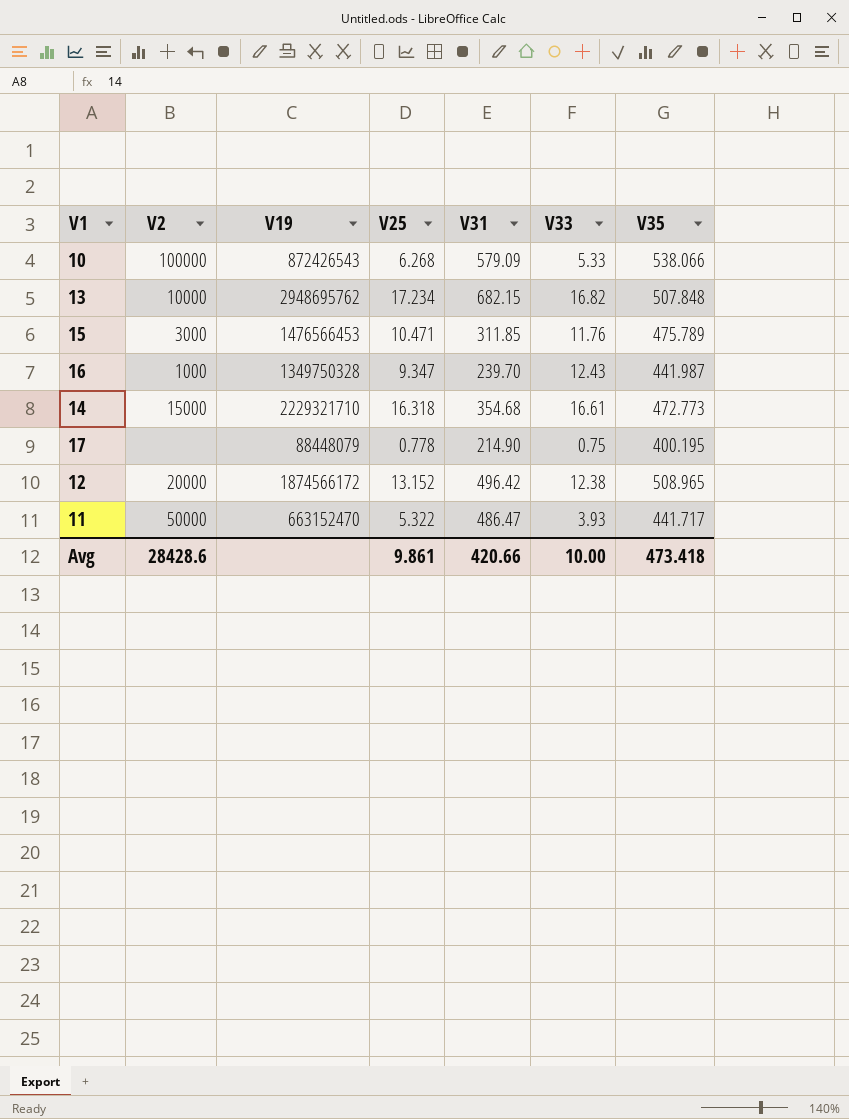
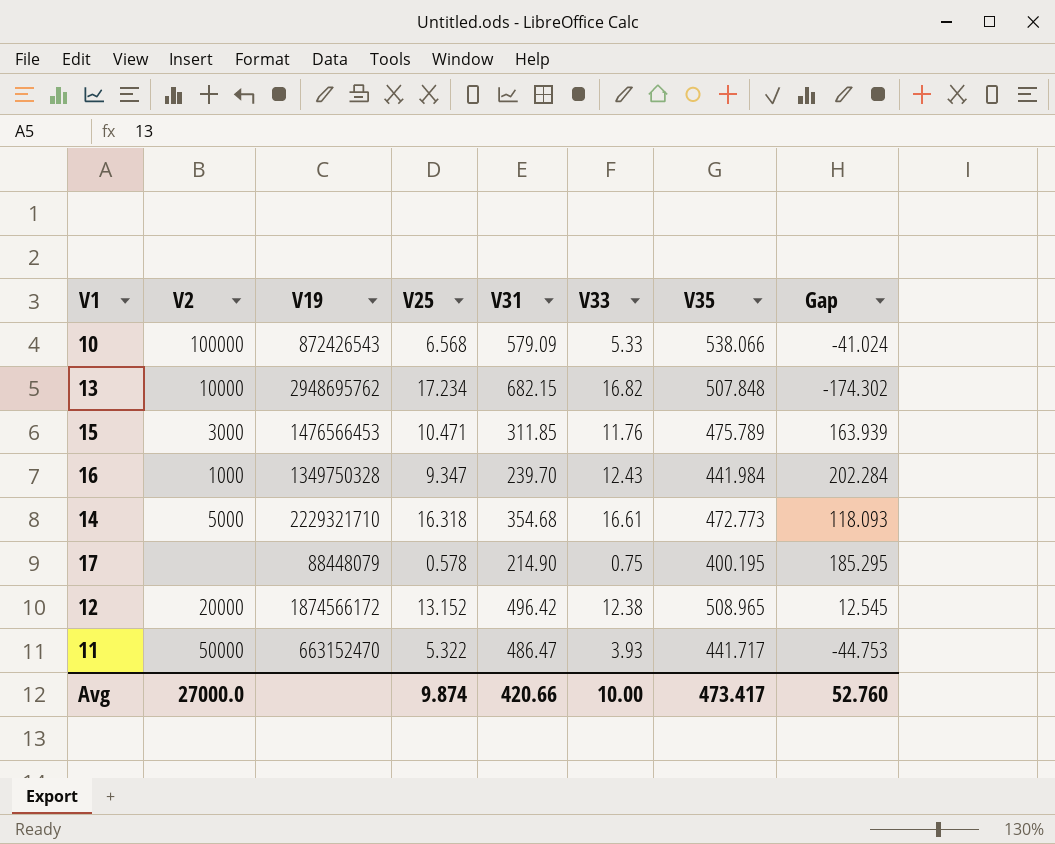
column Gap | formula: none -> [V35] - [V31]
10 | V25: 6.268 -> 6.568
16 | V35: 441.987 -> 441.984
14 | V2: 15000 -> 5000
17 | V25: 0.778 -> 0.578
Avg | V2: 28428.6 -> 27000.0
Avg | V25: 9.861 -> 9.874
Avg | V35: 473.418 -> 473.417

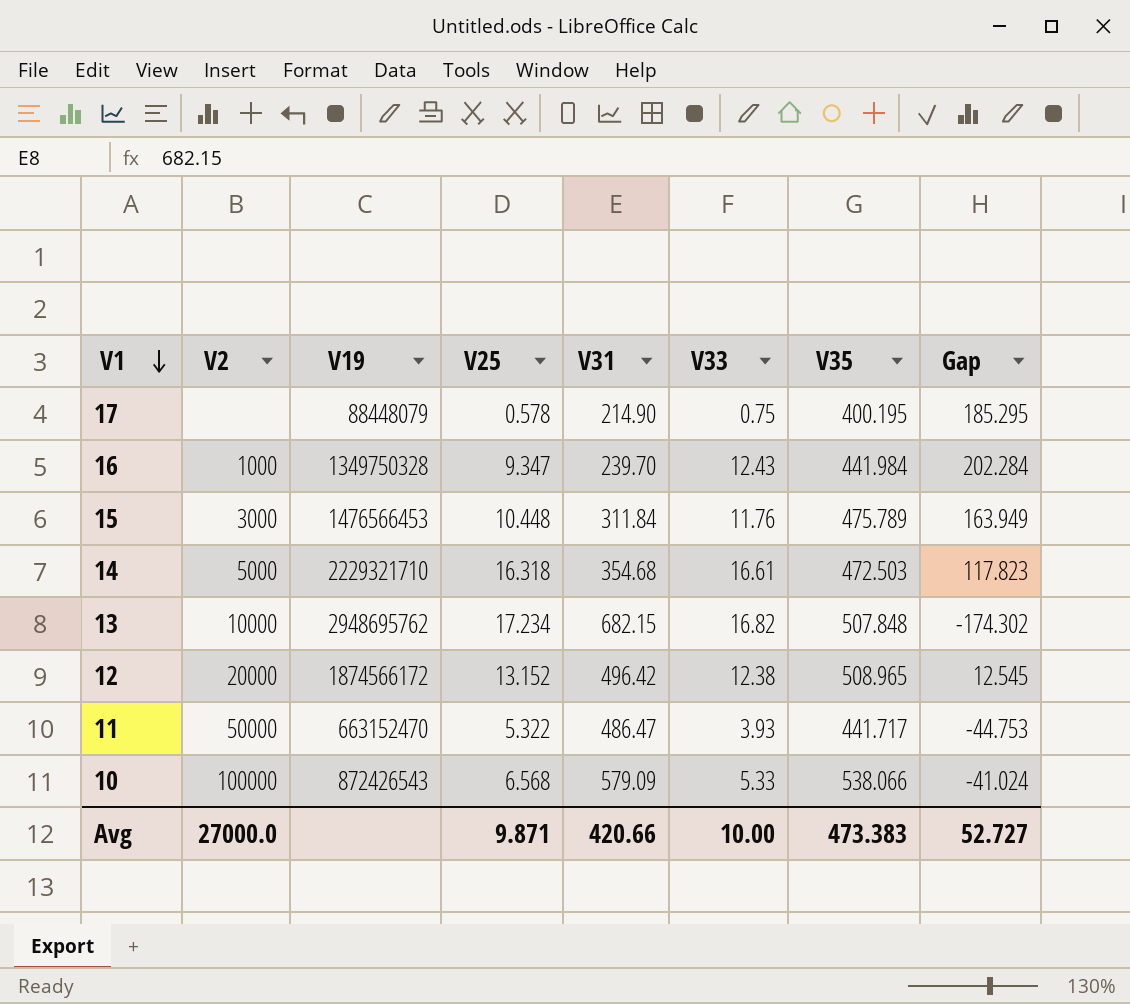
row order: none -> V1 descending
15 | V25: 10.471 -> 10.448
15 | V31: 311.85 -> 311.84
15 | Gap: 163.939 -> 163.949
14 | V35: 472.773 -> 472.503
14 | Gap: 118.093 -> 117.823
Avg | V25: 9.874 -> 9.871
Avg | V35: 473.417 -> 473.383
Avg | Gap: 52.760 -> 52.727

